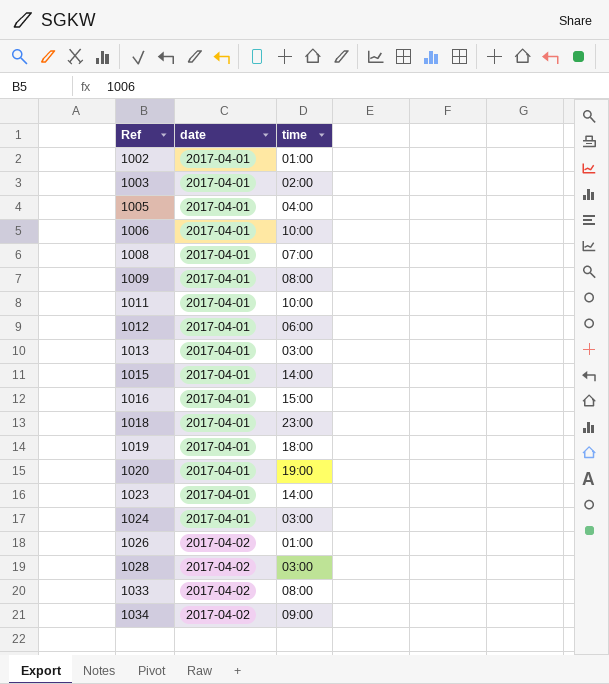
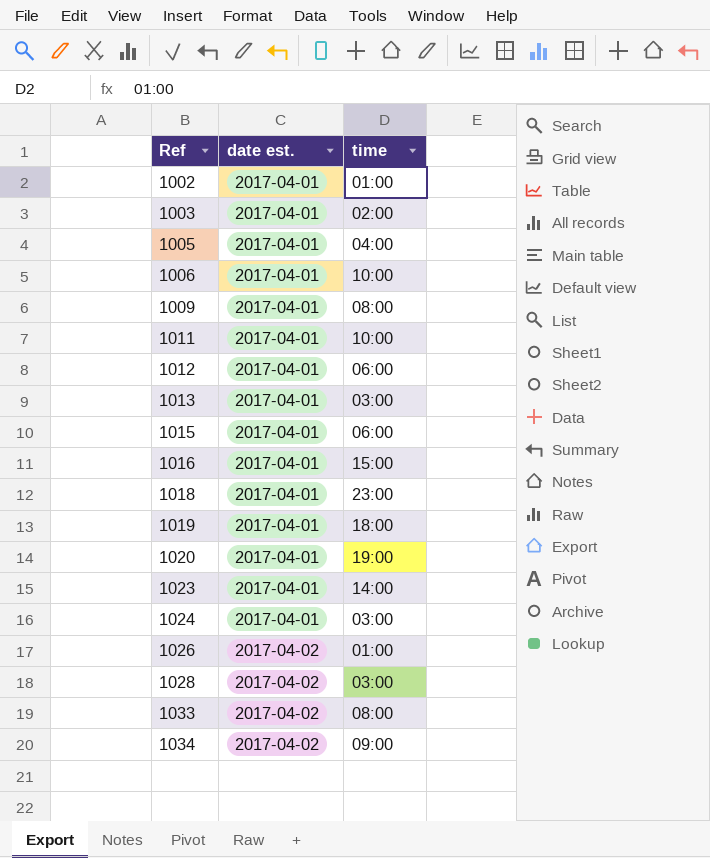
column name: date -> date est.
row 1008: 2017-04-01 | 07:00 -> none
1015 | time: 14:00 -> 06:00

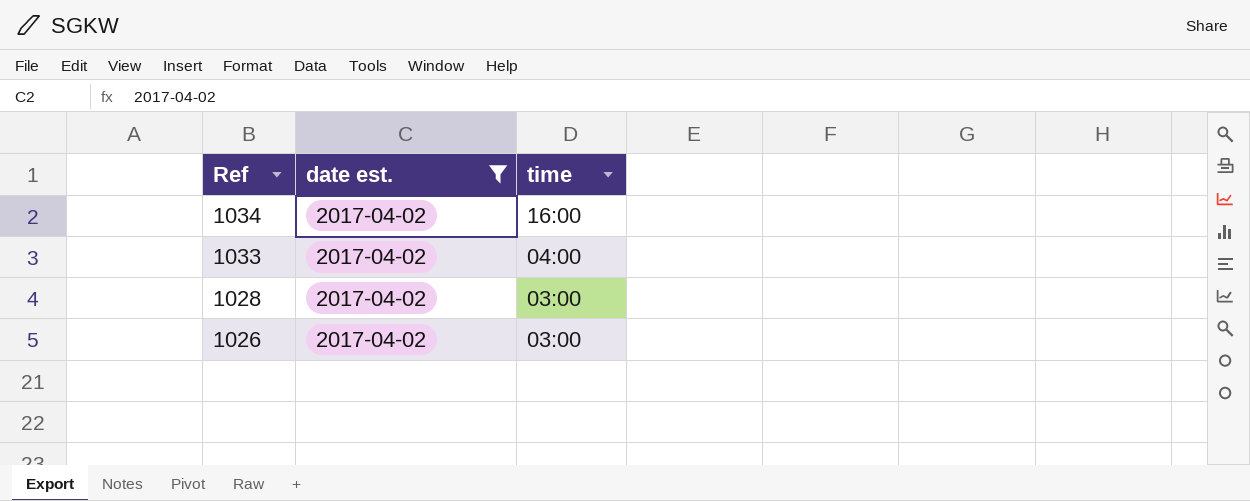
filter: none -> date est. = 2017-04-02
row order: Ref ascending -> Ref descending
1034 | time: 09:00 -> 16:00
1033 | time: 08:00 -> 04:00
1026 | time: 01:00 -> 03:00

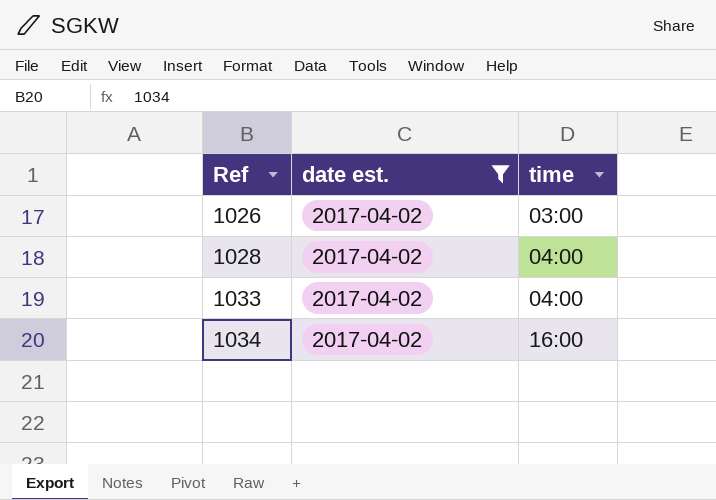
row order: Ref descending -> Ref ascending
1028 | time: 03:00 -> 04:00

